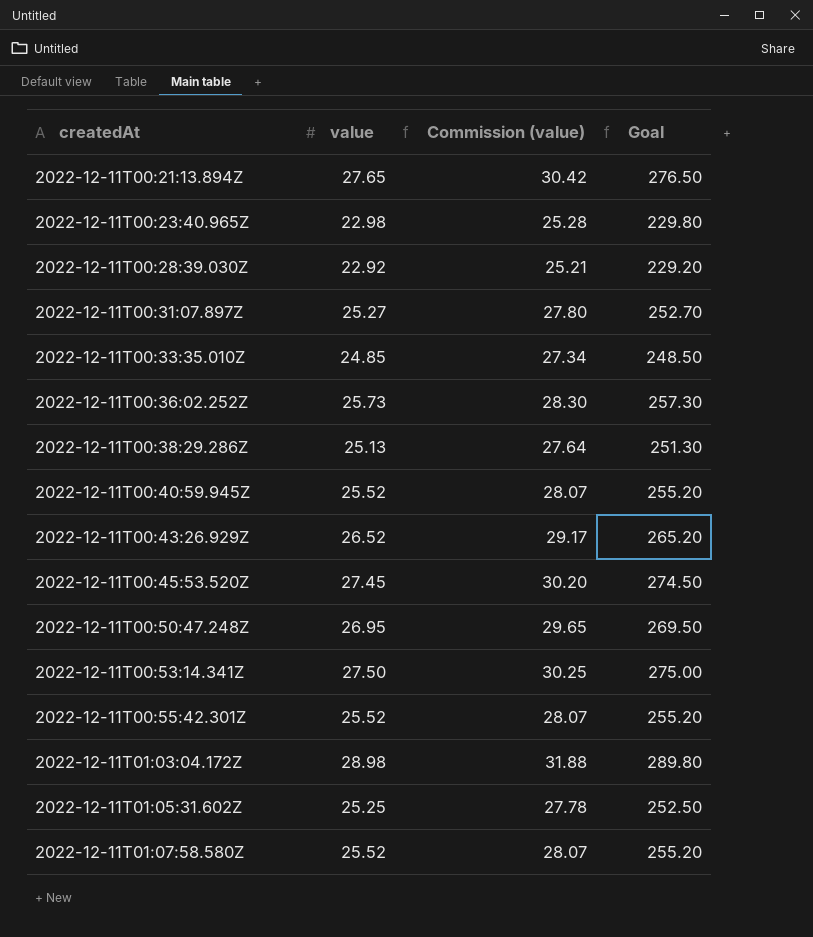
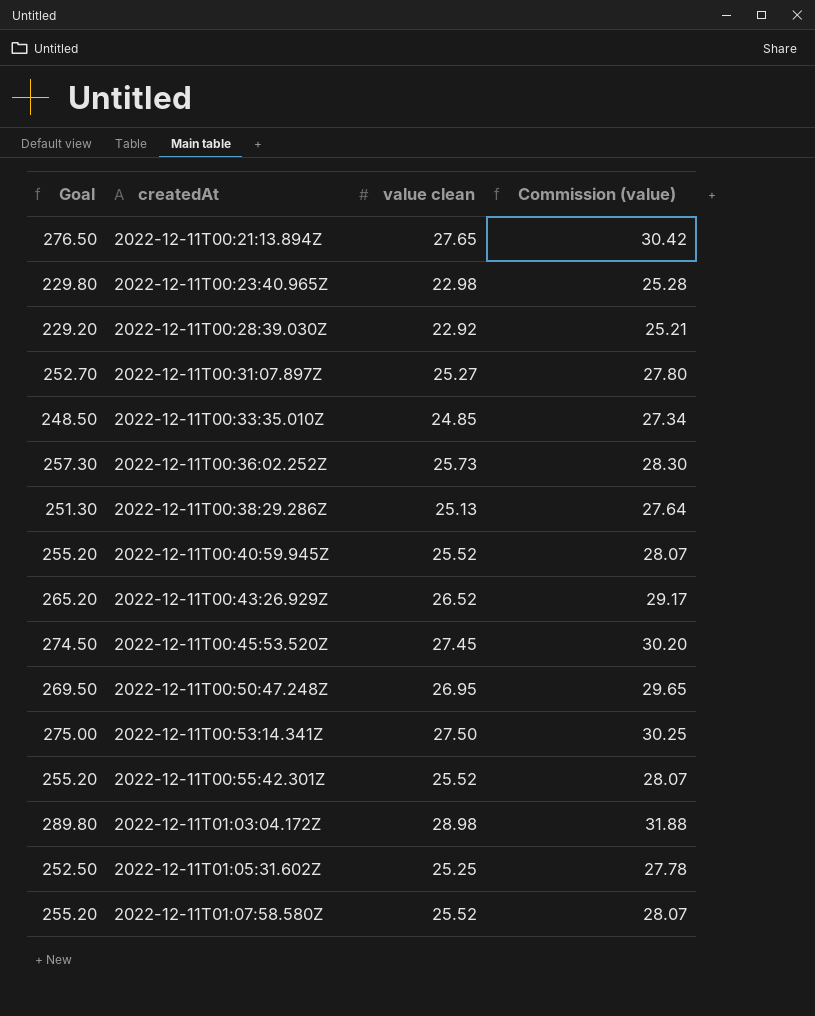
column Goal | position: 4 -> 1
column name: value -> value clean

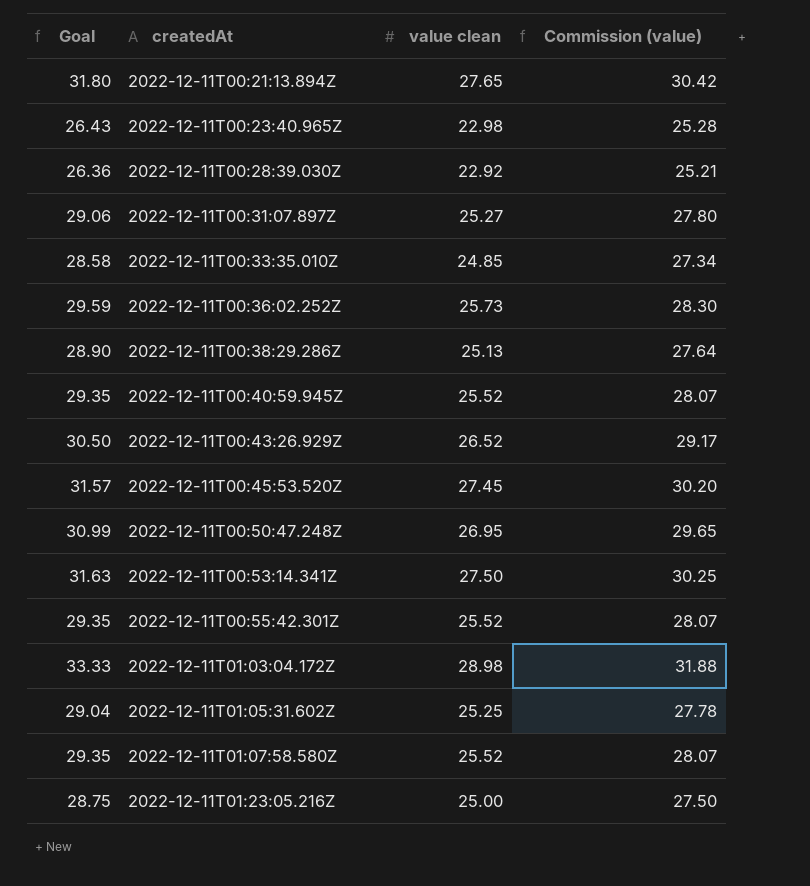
column Goal | formula: [value clean] * 10 -> [value clean] * 1.15
row 2022-12-11T01:23:05.216Z: none -> 28.75 | 25.00 | 27.50

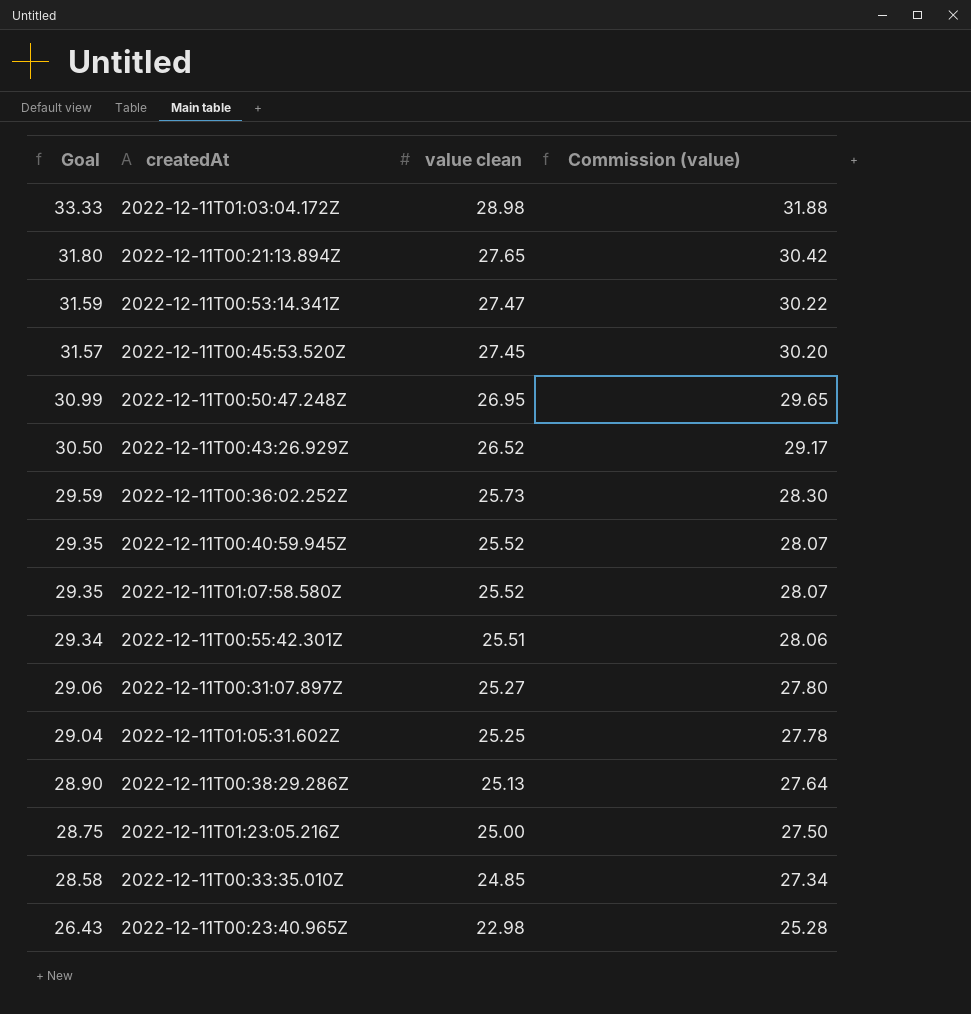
row order: createdAt ascending -> Goal descending
row 2022-12-11T00:28:39.030Z: 26.36 | 22.92 | 25.21 -> none
2022-12-11T00:53:14.341Z | Goal: 31.63 -> 31.59
2022-12-11T00:53:14.341Z | value clean: 27.50 -> 27.47
2022-12-11T00:53:14.341Z | Commission (value): 30.25 -> 30.22
2022-12-11T00:55:42.301Z | Goal: 29.35 -> 29.34
2022-12-11T00:55:42.301Z | value clean: 25.52 -> 25.51
2022-12-11T00:55:42.301Z | Commission (value): 28.07 -> 28.06

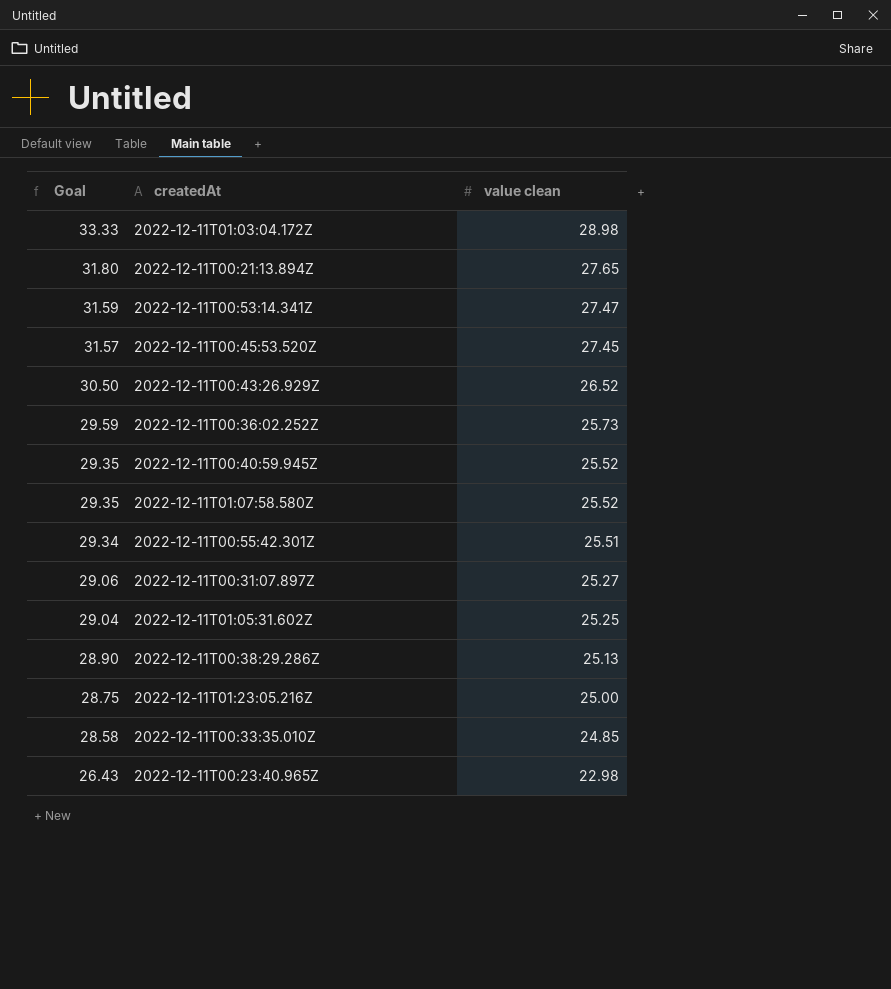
column Commission (value) | formula: [value clean] * 1.1 -> none
row 2022-12-11T00:50:47.248Z: 30.99 | 26.95 | 29.65 -> none

